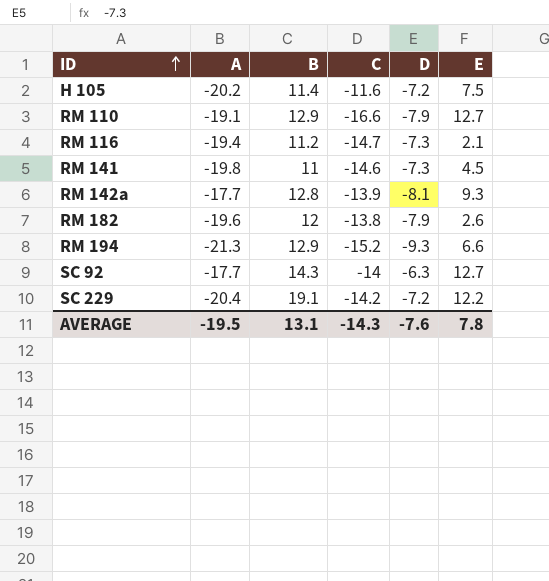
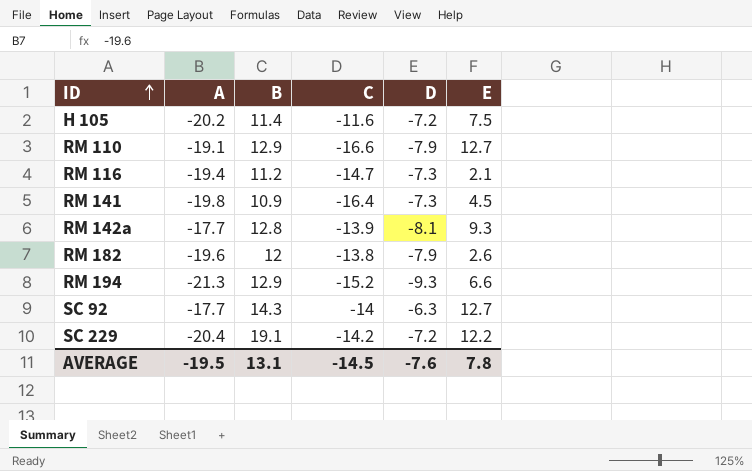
RM 141 | B: 11 -> 10.9
RM 141 | C: -14.6 -> -16.4
AVERAGE | C: -14.3 -> -14.5

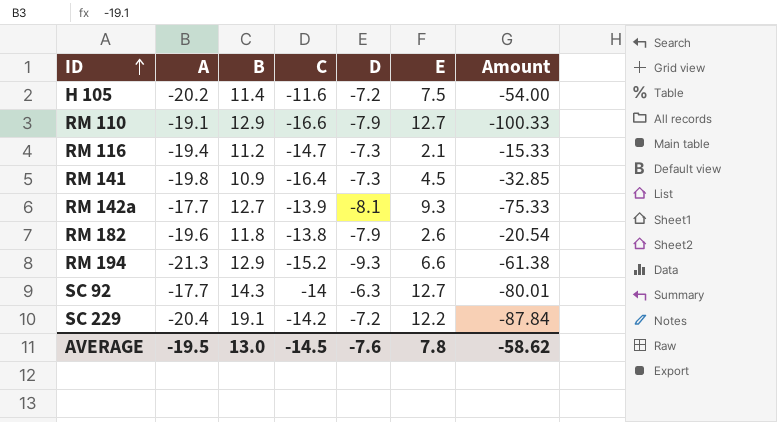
column Amount | formula: none -> [D] * [E]
RM 142a | B: 12.8 -> 12.7
RM 182 | B: 12 -> 11.8
AVERAGE | B: 13.1 -> 13.0

